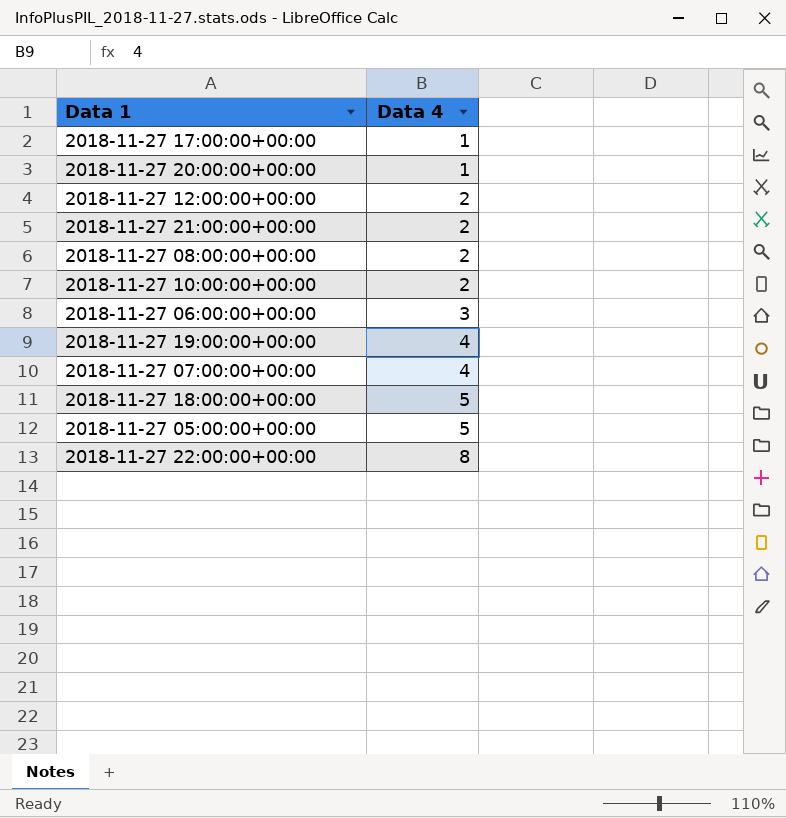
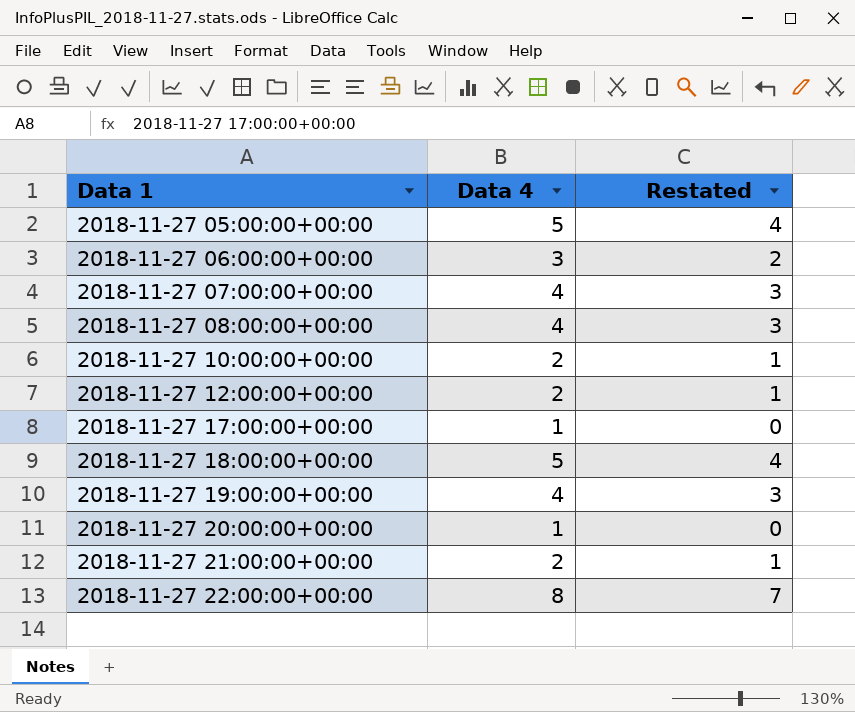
row order: Data 4 ascending -> Data 1 ascending
column Restated | formula: none -> [Data 4] - 1
2018-11-27 08:00:00+00:00 | Data 4: 2 -> 4

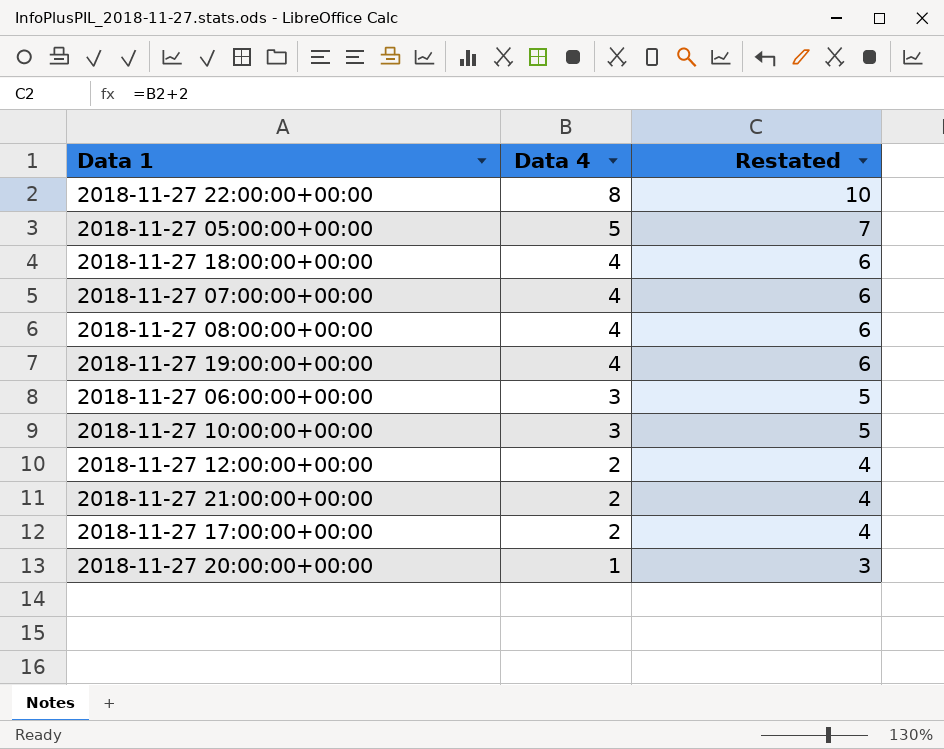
row order: Data 1 ascending -> Data 4 descending
column Restated | formula: [Data 4] - 1 -> [Data 4] + 2
2018-11-27 18:00:00+00:00 | Data 4: 5 -> 4
2018-11-27 10:00:00+00:00 | Data 4: 2 -> 3
2018-11-27 17:00:00+00:00 | Data 4: 1 -> 2

